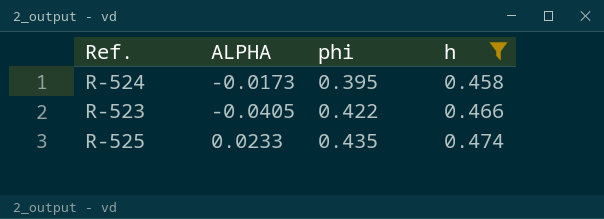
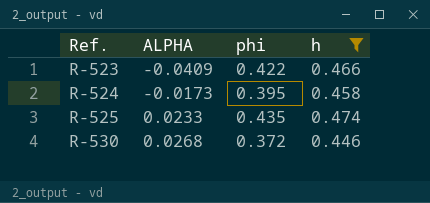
row order: phi ascending -> Ref. ascending
R-523 | ALPHA: -0.0405 -> -0.0409
row R-530: none -> 0.0268 | 0.372 | 0.446

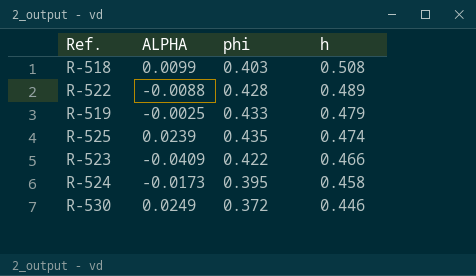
filter: h <= 0.474 -> none
row order: Ref. ascending -> h descending
R-525 | ALPHA: 0.0233 -> 0.0239
R-530 | ALPHA: 0.0268 -> 0.0249

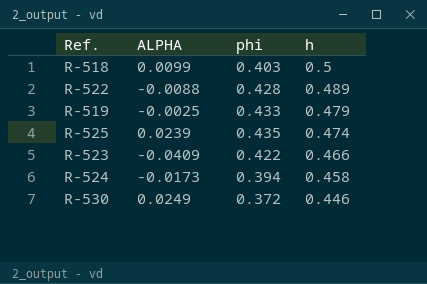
R-518 | h: 0.508 -> 0.5
R-524 | phi: 0.395 -> 0.394

